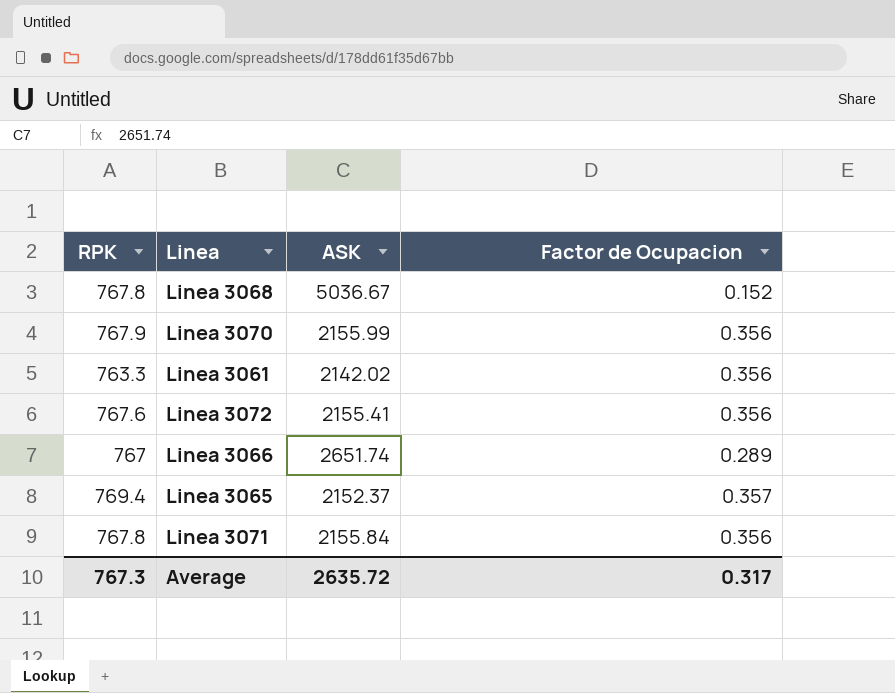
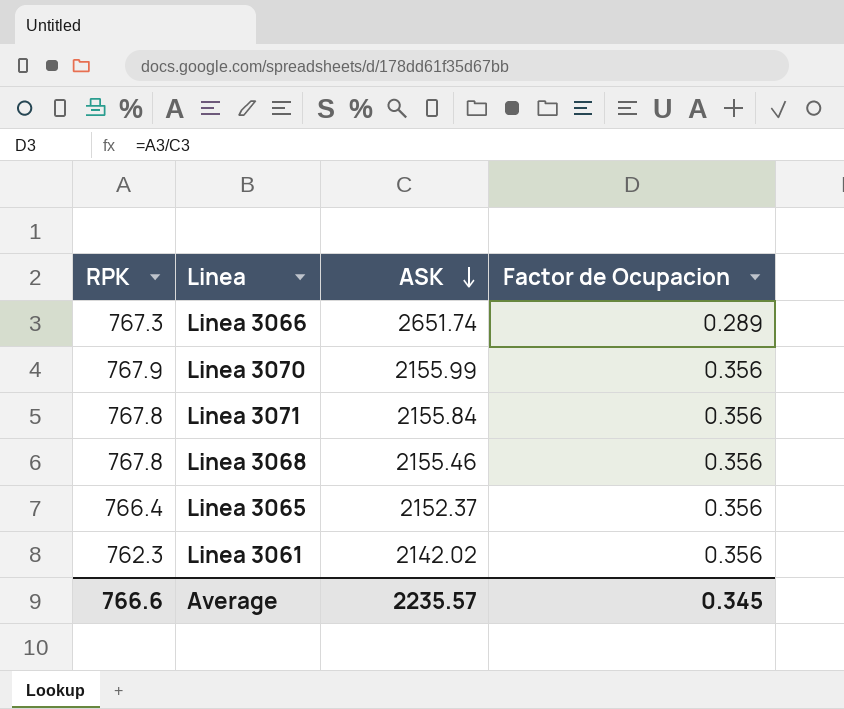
row order: none -> ASK descending
row Linea 3072: 767.6 | 2155.41 | 0.356 -> none
Linea 3066 | RPK: 767 -> 767.3
Linea 3068 | ASK: 5036.67 -> 2155.46
Linea 3068 | Factor de Ocupacion: 0.152 -> 0.356
Linea 3065 | RPK: 769.4 -> 766.4
Linea 3065 | Factor de Ocupacion: 0.357 -> 0.356
Linea 3061 | RPK: 763.3 -> 762.3
Average | RPK: 767.3 -> 766.6
Average | ASK: 2635.72 -> 2235.57
Average | Factor de Ocupacion: 0.317 -> 0.345

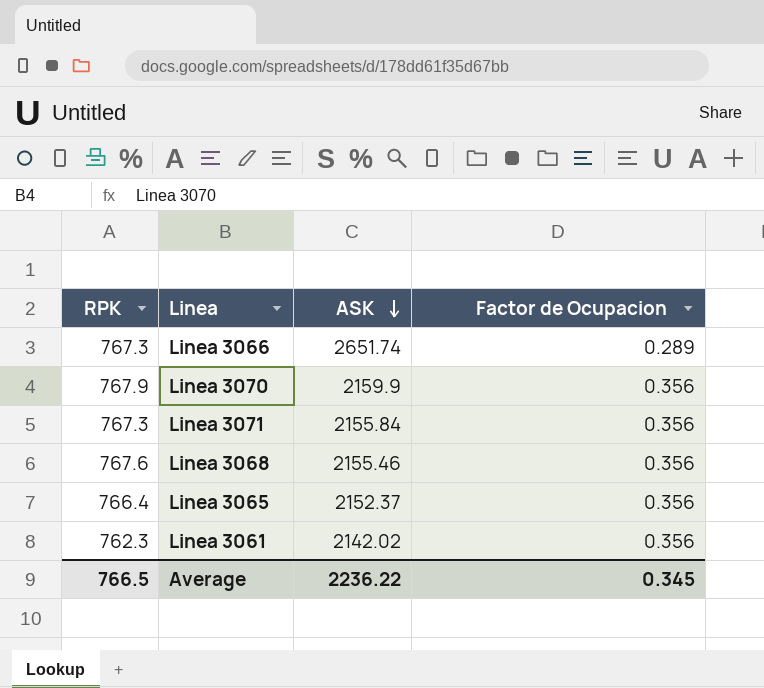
Linea 3070 | ASK: 2155.99 -> 2159.9
Linea 3071 | RPK: 767.8 -> 767.3
Linea 3068 | RPK: 767.8 -> 767.6
Average | RPK: 766.6 -> 766.5
Average | ASK: 2235.57 -> 2236.22

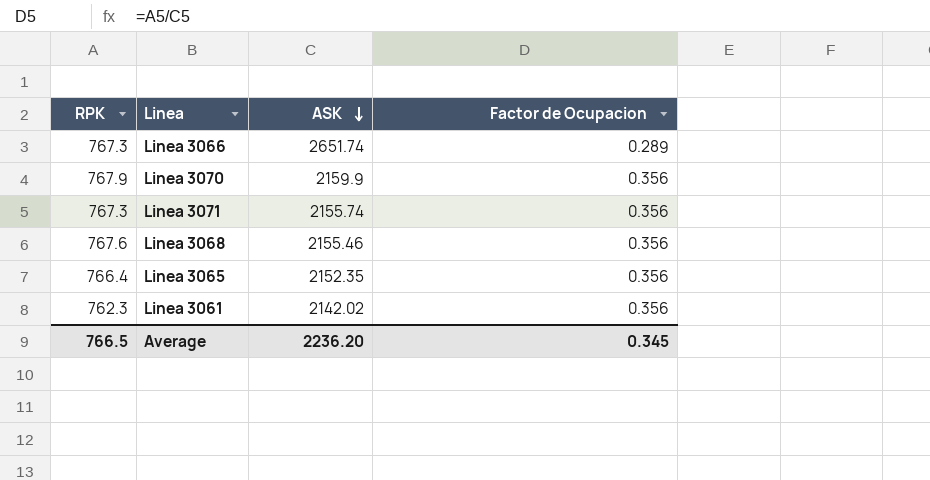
Linea 3071 | ASK: 2155.84 -> 2155.74
Linea 3065 | ASK: 2152.37 -> 2152.35
Average | ASK: 2236.22 -> 2236.20

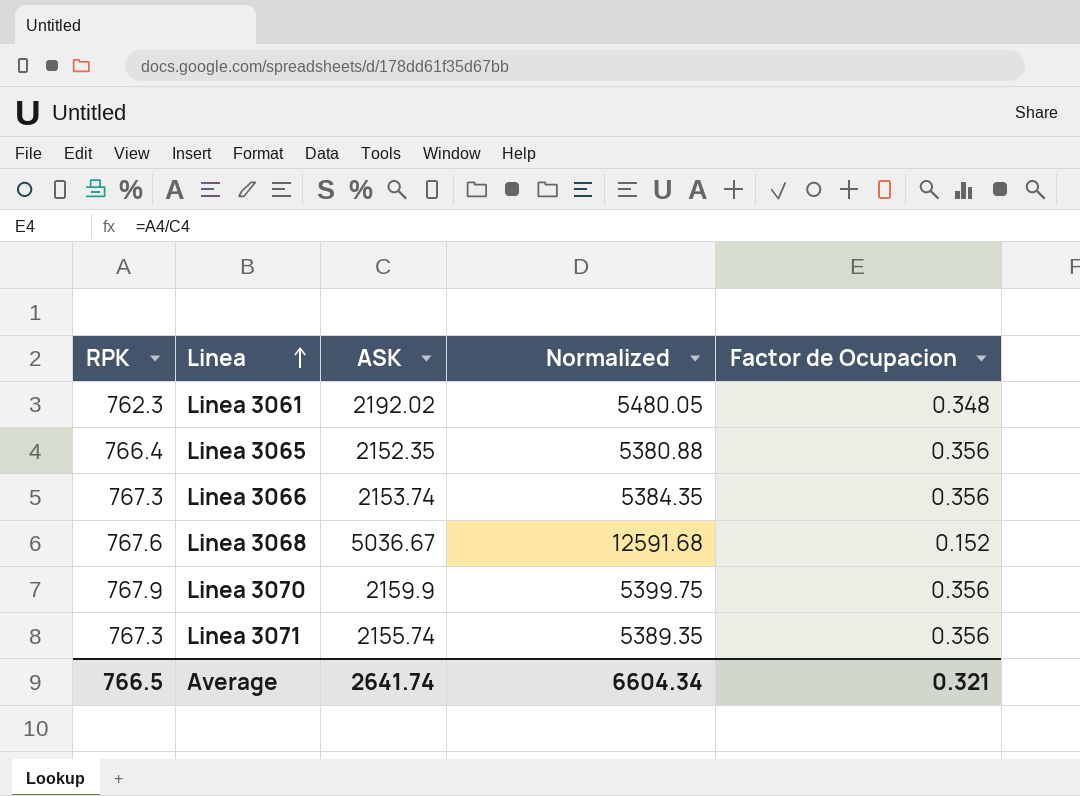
row order: ASK descending -> Linea ascending
column Normalized | formula: none -> [ASK] * 2.5
Linea 3061 | ASK: 2142.02 -> 2192.02
Linea 3061 | Factor de Ocupacion: 0.356 -> 0.348
Linea 3066 | ASK: 2651.74 -> 2153.74
Linea 3066 | Factor de Ocupacion: 0.289 -> 0.356
Linea 3068 | ASK: 2155.46 -> 5036.67
Linea 3068 | Factor de Ocupacion: 0.356 -> 0.152
Average | ASK: 2236.20 -> 2641.74
Average | Factor de Ocupacion: 0.345 -> 0.321

